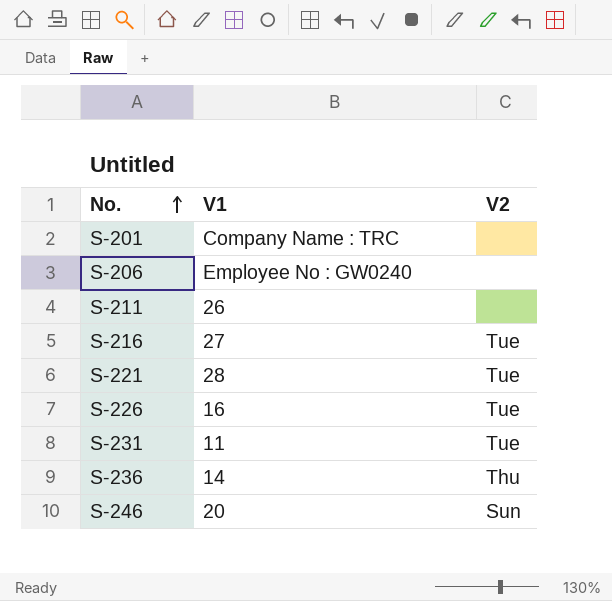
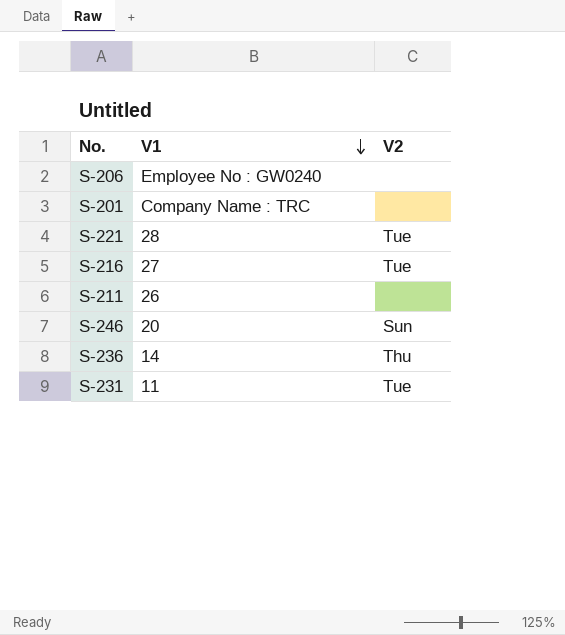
row order: No. ascending -> V1 descending
row S-226: 16 | Tue -> none

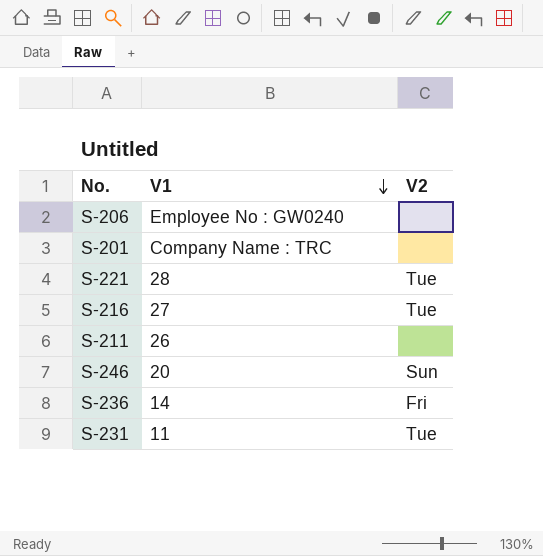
S-236 | V2: Thu -> Fri

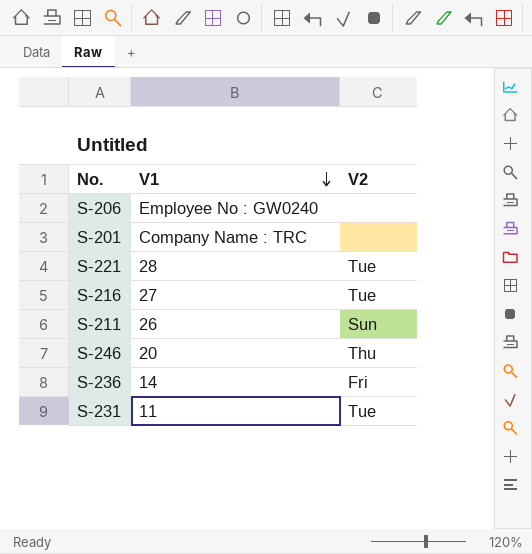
S-211 | V2: none -> Sun
S-246 | V2: Sun -> Thu

